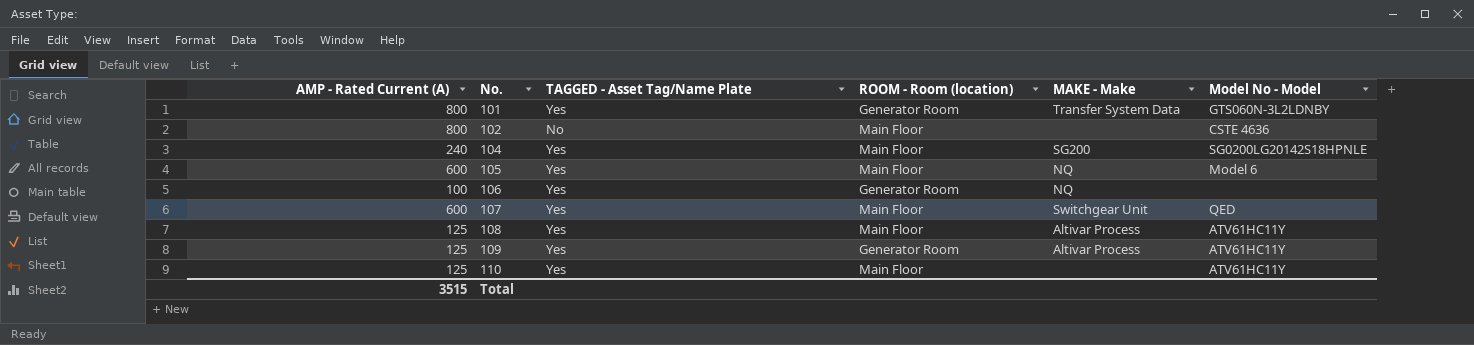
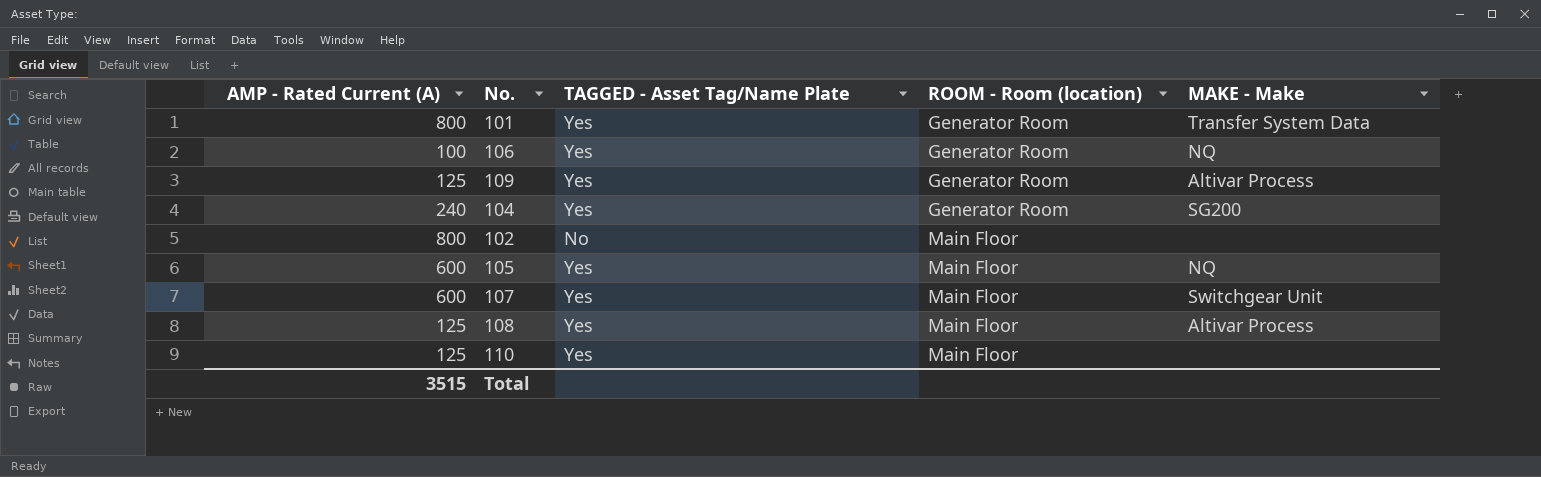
row order: No. ascending -> ROOM - Room (location) ascending
column Model No - Model | position: 6 -> none
104 | ROOM - Room (location): Main Floor -> Generator Room

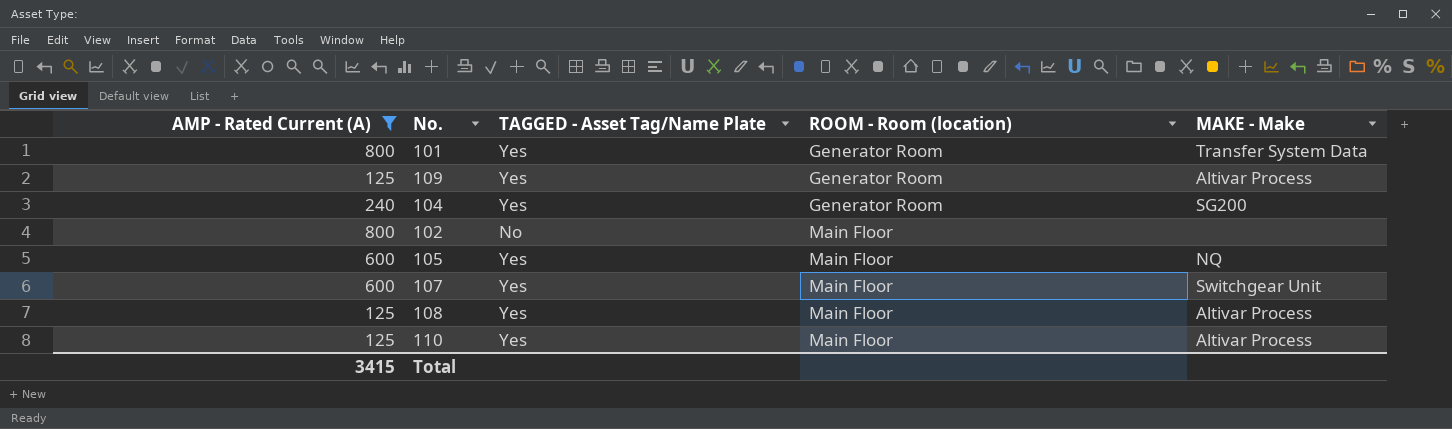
filter: none -> AMP - Rated Current (A) != 100
110 | MAKE - Make: none -> Altivar Process
Total | AMP - Rated Current (A): 3515 -> 3415

